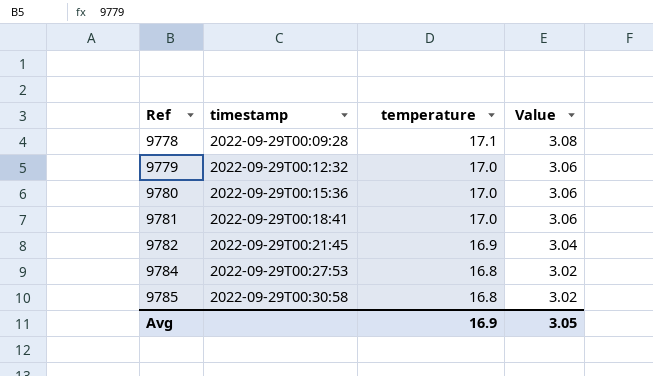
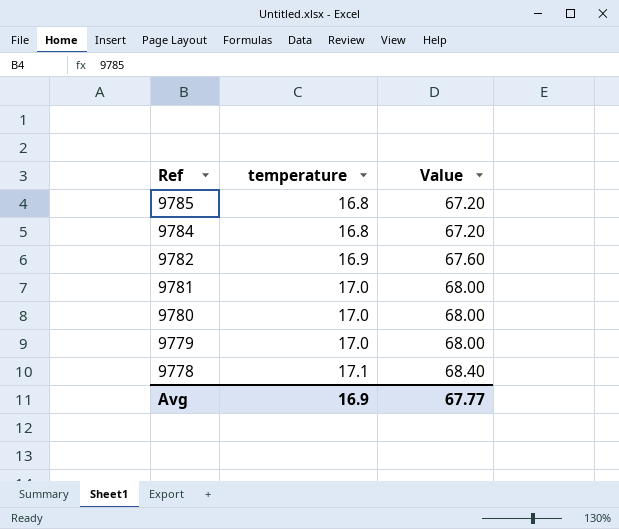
row order: Ref ascending -> Ref descending
column timestamp | position: 2 -> none
column Value | formula: [temperature] * 0.18 -> [temperature] * 4
Avg | Value: 3.05 -> 67.77

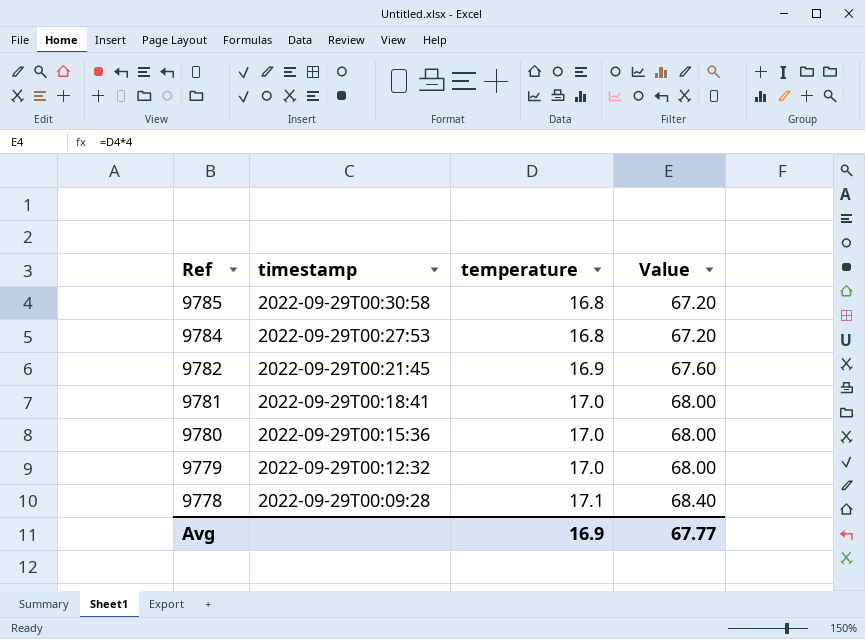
column timestamp | position: none -> 2

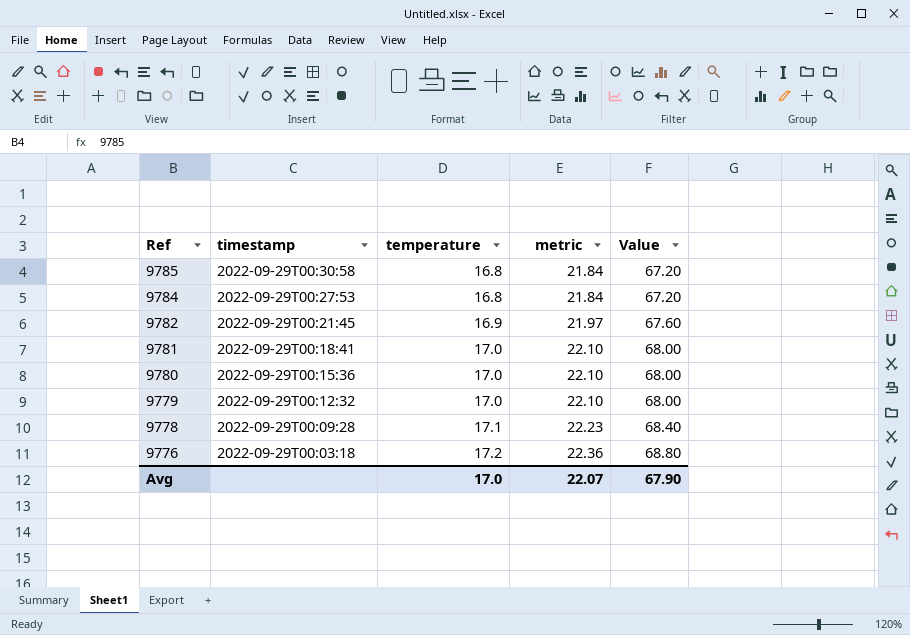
column metric | formula: none -> [temperature] * 1.3
row 9776: none -> 2022-09-29T00:03:18 | 17.2 | 22.36 | 68.80
Avg | temperature: 16.9 -> 17.0
Avg | Value: 67.77 -> 67.90

